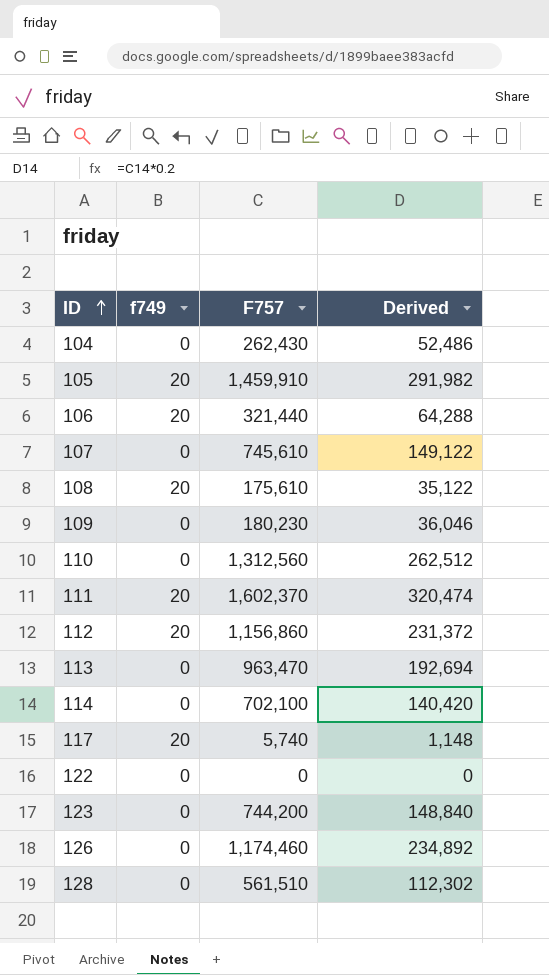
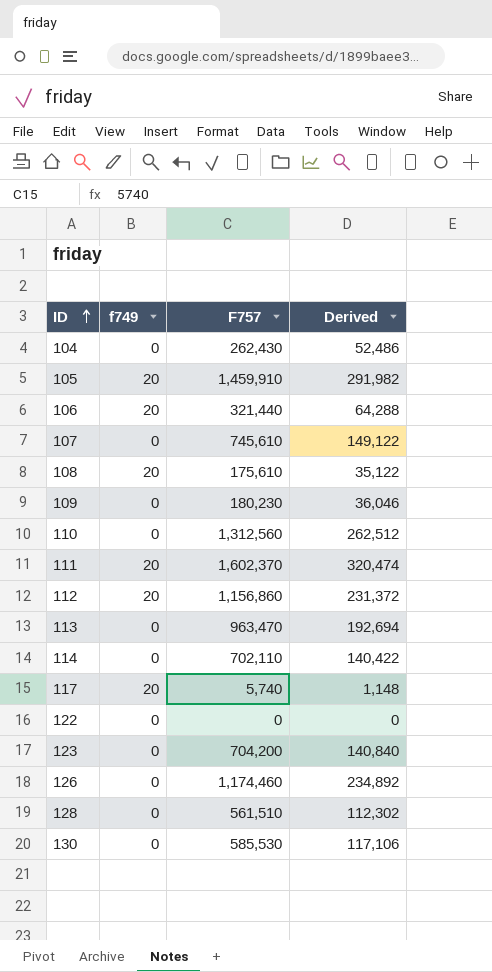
114 | F757: 702,100 -> 702,110
114 | Derived: 140,420 -> 140,422
123 | F757: 744,200 -> 704,200
123 | Derived: 148,840 -> 140,840
row 130: none -> 0 | 585,530 | 117,106

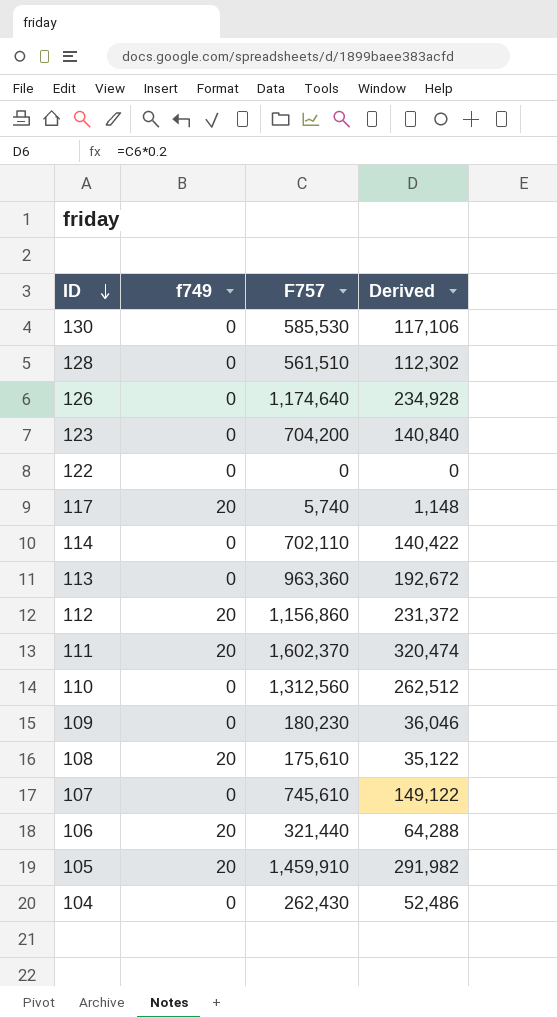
row order: ID ascending -> ID descending
126 | F757: 1,174,460 -> 1,174,640
126 | Derived: 234,892 -> 234,928
113 | F757: 963,470 -> 963,360
113 | Derived: 192,694 -> 192,672

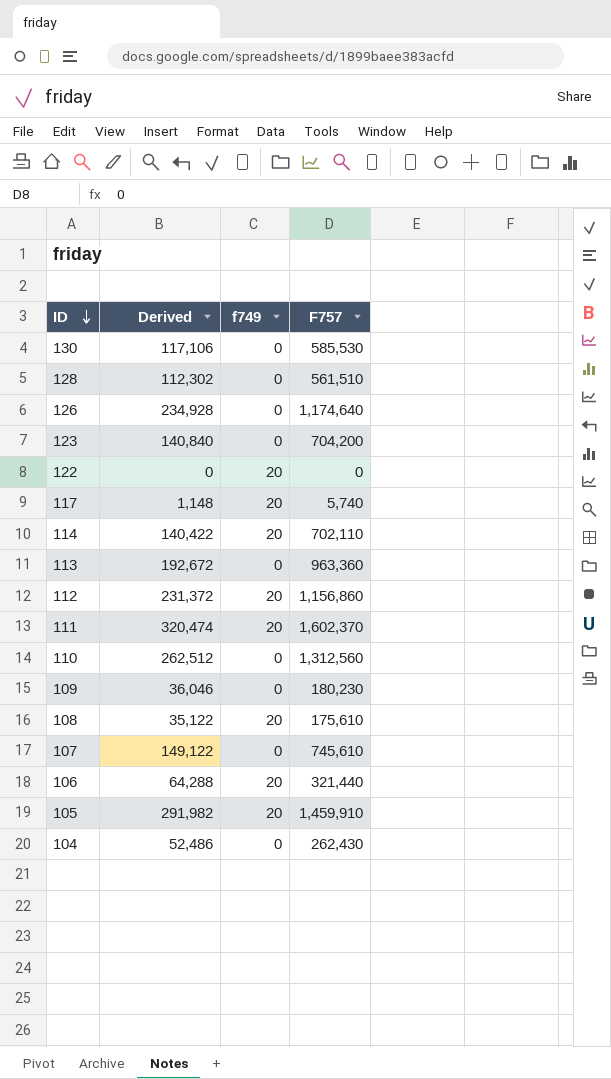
column Derived | position: 4 -> 2
122 | f749: 0 -> 20
114 | f749: 0 -> 20

